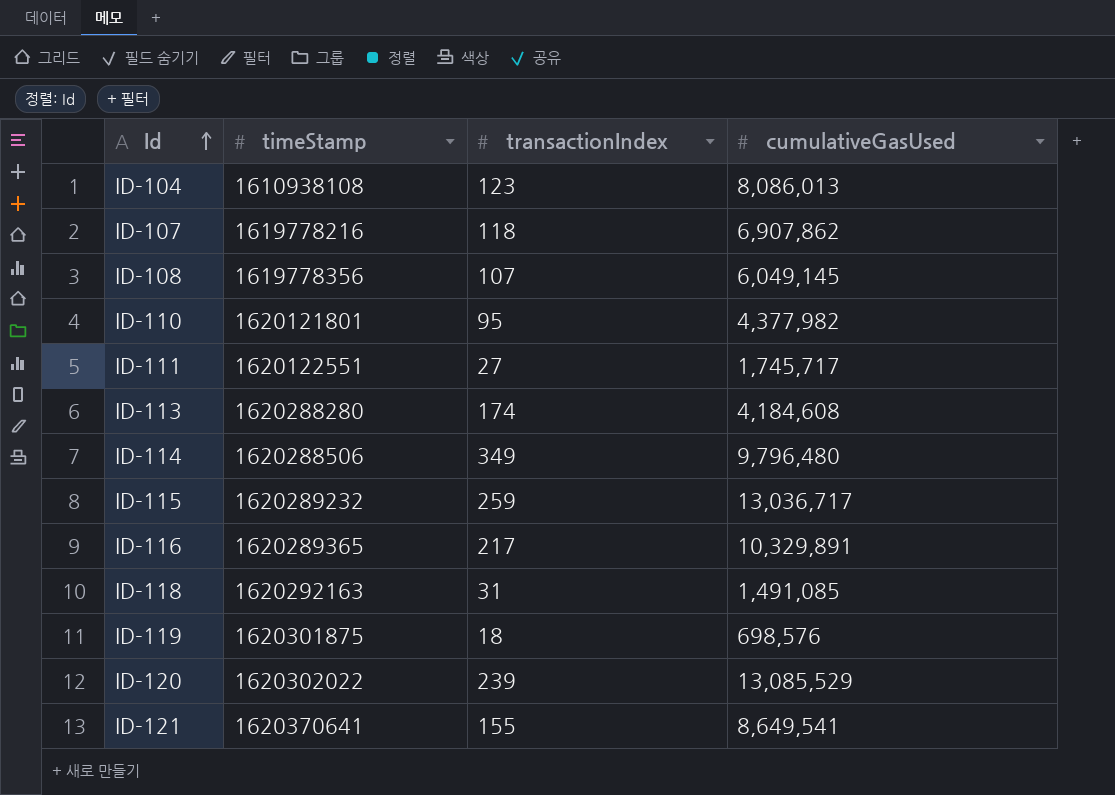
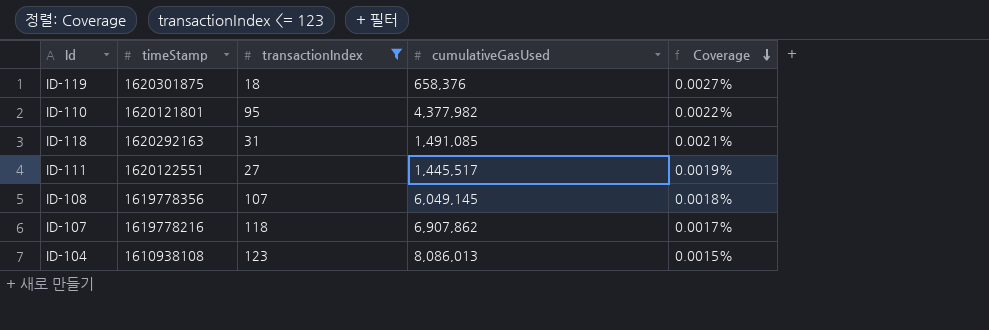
filter: none -> transactionIndex <= 123
row order: Id ascending -> Coverage descending
column Coverage | formula: none -> [transactionIndex] / [cumulativeGasUsed]
ID-119 | cumulativeGasUsed: 698,576 -> 658,376
ID-111 | cumulativeGasUsed: 1,745,717 -> 1,445,517

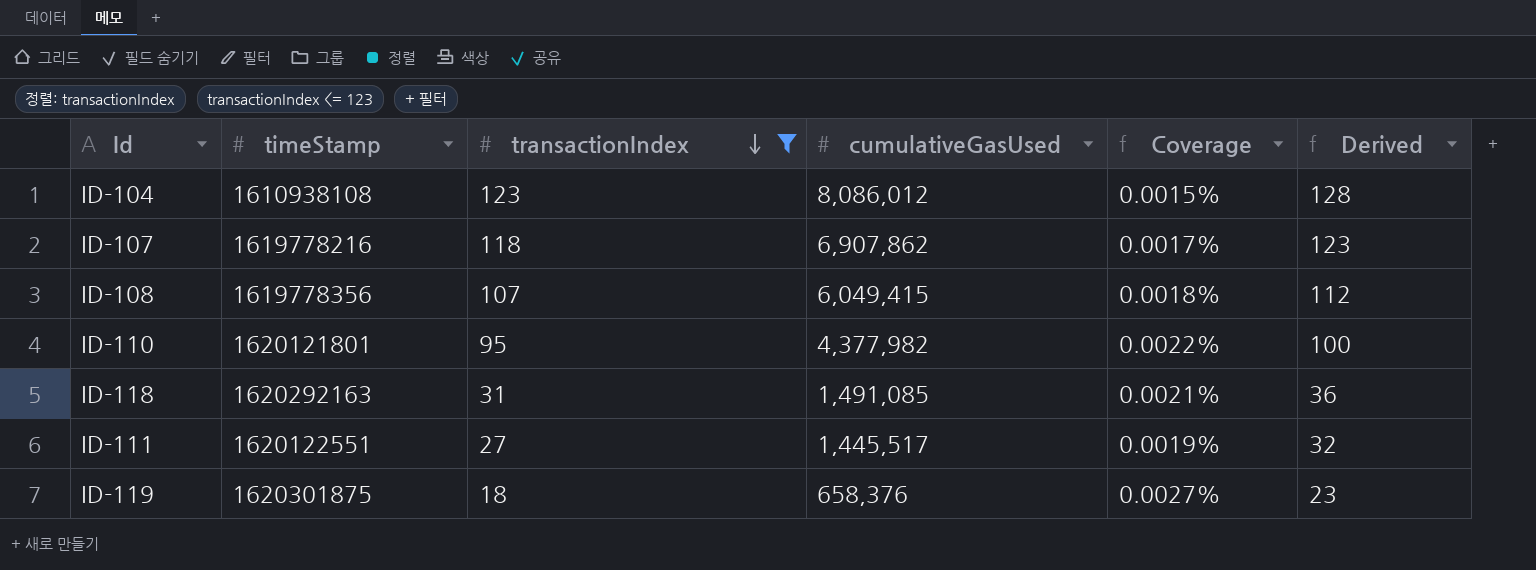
row order: Coverage descending -> transactionIndex descending
column Derived | formula: none -> [transactionIndex] + 5
ID-104 | cumulativeGasUsed: 8,086,013 -> 8,086,012
ID-108 | cumulativeGasUsed: 6,049,145 -> 6,049,415

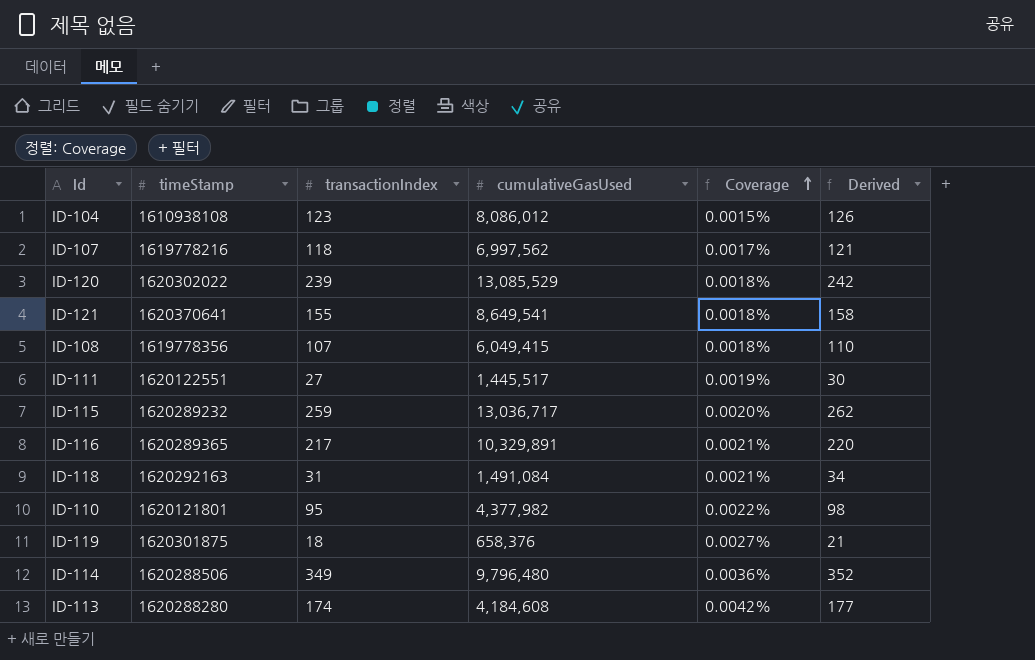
filter: transactionIndex <= 123 -> none
row order: transactionIndex descending -> Coverage ascending
column Derived | formula: [transactionIndex] + 5 -> [transactionIndex] + 3
ID-107 | cumulativeGasUsed: 6,907,862 -> 6,997,562
ID-118 | cumulativeGasUsed: 1,491,085 -> 1,491,084

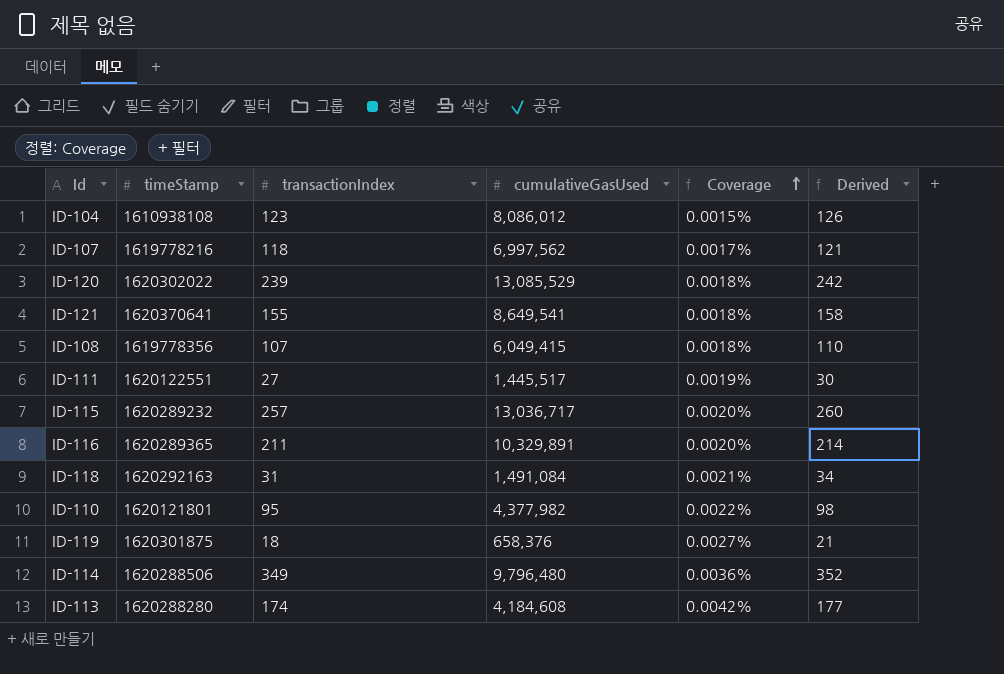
ID-115 | transactionIndex: 259 -> 257
ID-115 | Derived: 262 -> 260
ID-116 | transactionIndex: 217 -> 211
ID-116 | Coverage: 0.0021% -> 0.0020%
ID-116 | Derived: 220 -> 214

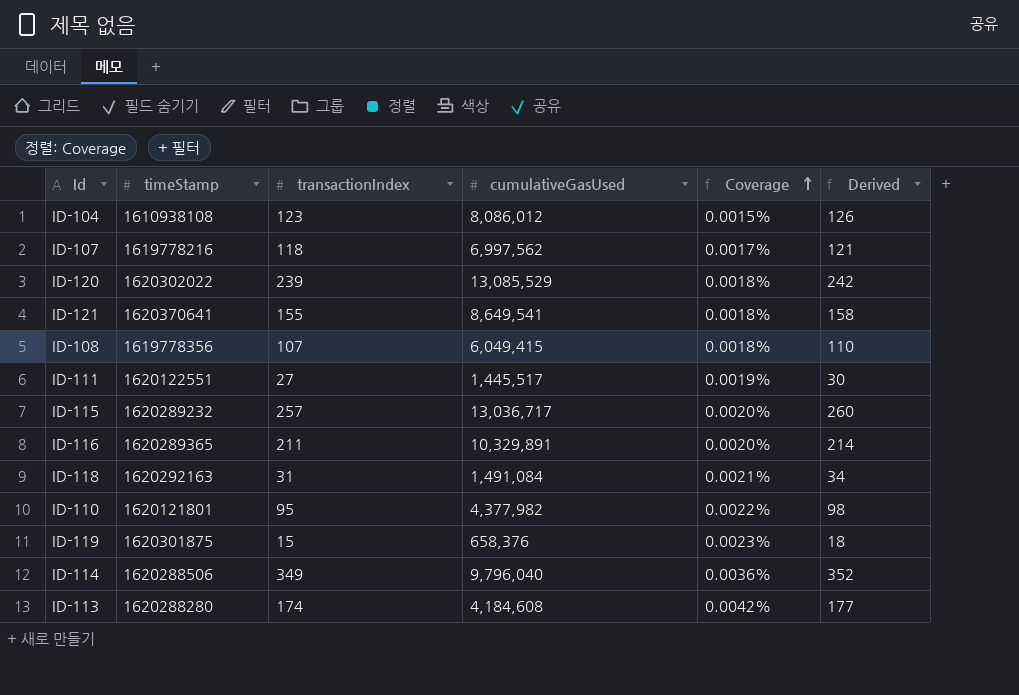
ID-119 | transactionIndex: 18 -> 15
ID-119 | Coverage: 0.0027% -> 0.0023%
ID-119 | Derived: 21 -> 18
ID-114 | cumulativeGasUsed: 9,796,480 -> 9,796,040

